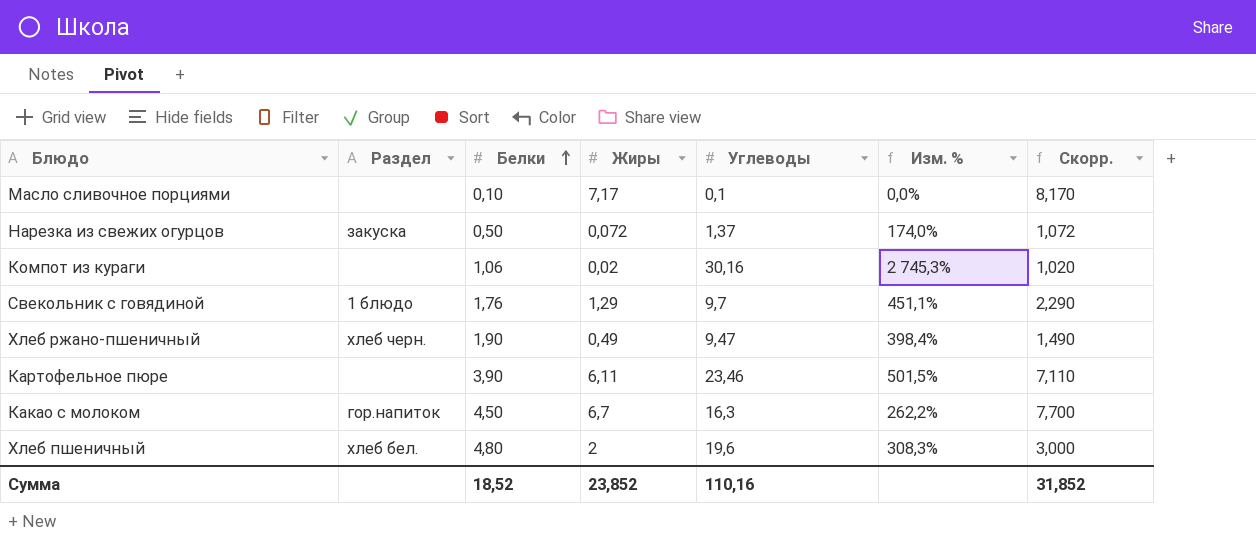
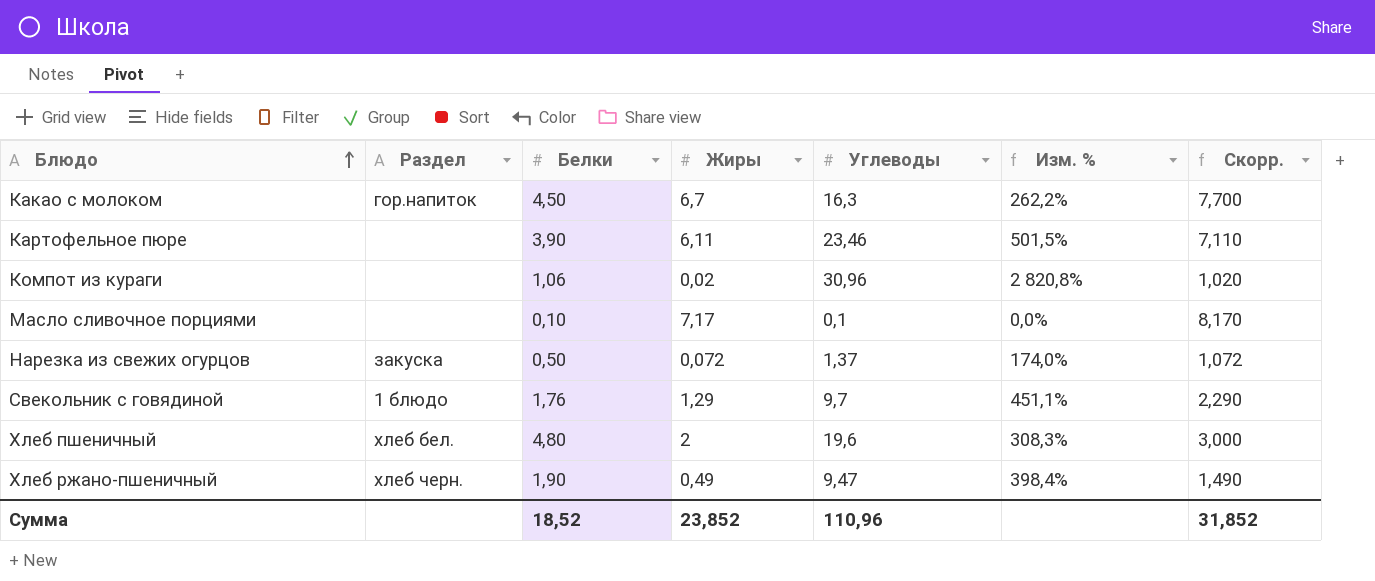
row order: Белки ascending -> Блюдо ascending
Компот из кураги | Углеводы: 30,16 -> 30,96
Компот из кураги | Изм. %: 2 745,3% -> 2 820,8%
Сумма | Углеводы: 110,16 -> 110,96

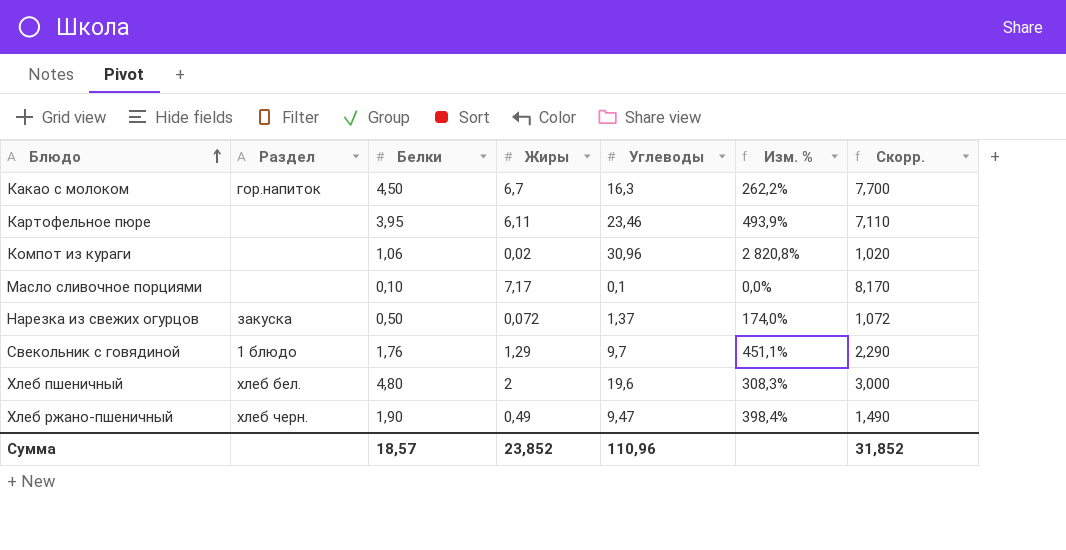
Картофельное пюре | Белки: 3,90 -> 3,95
Картофельное пюре | Изм. %: 501,5% -> 493,9%
Сумма | Белки: 18,52 -> 18,57

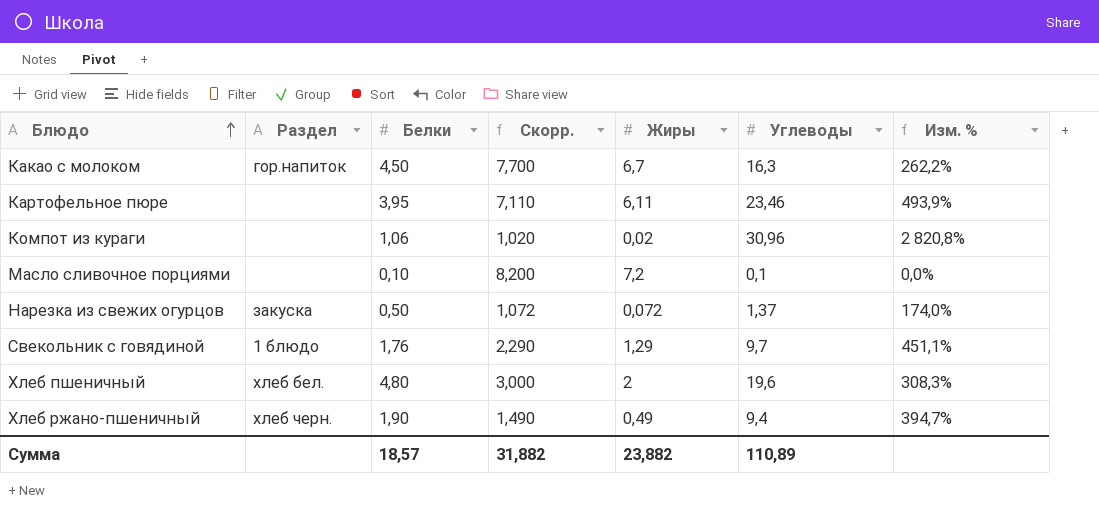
column Скорр. | position: 7 -> 4
Масло сливочное порциями | Скорр.: 8,170 -> 8,200
Масло сливочное порциями | Жиры: 7,17 -> 7,2
Хлеб ржано-пшеничный | Углеводы: 9,47 -> 9,4
Хлеб ржано-пшеничный | Изм. %: 398,4% -> 394,7%
Сумма | Скорр.: 31,852 -> 31,882
Сумма | Жиры: 23,852 -> 23,882
Сумма | Углеводы: 110,96 -> 110,89

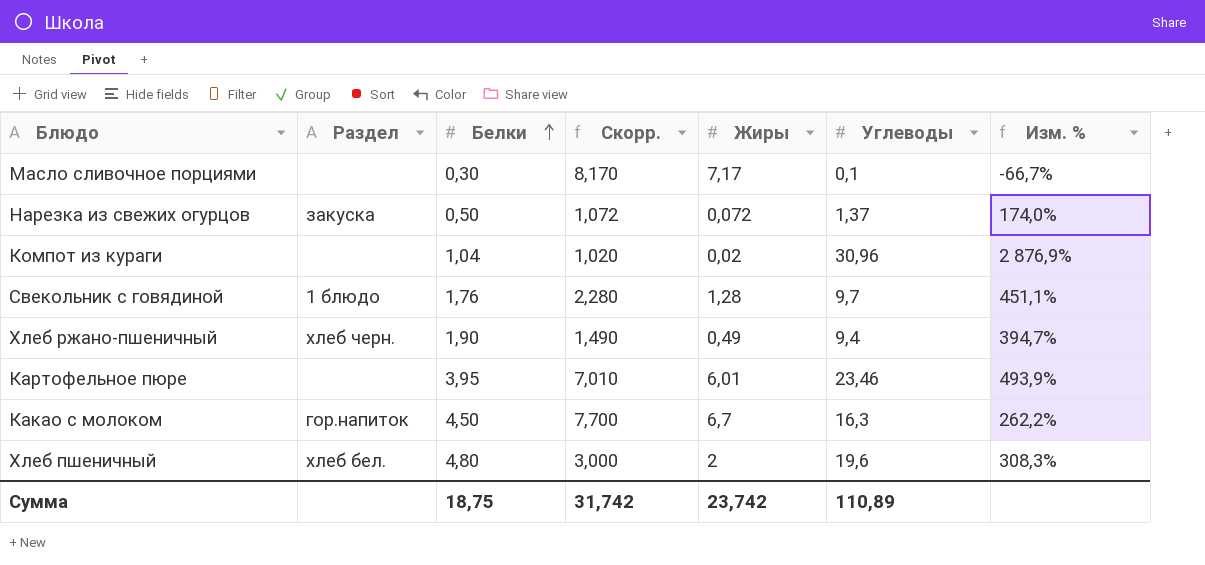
row order: Блюдо ascending -> Белки ascending
Масло сливочное порциями | Белки: 0,10 -> 0,30
Масло сливочное порциями | Скорр.: 8,200 -> 8,170
Масло сливочное порциями | Жиры: 7,2 -> 7,17
Масло сливочное порциями | Изм. %: 0,0% -> -66,7%
Компот из кураги | Белки: 1,06 -> 1,04
Компот из кураги | Изм. %: 2 820,8% -> 2 876,9%
Свекольник с говядиной | Скорр.: 2,290 -> 2,280
Свекольник с говядиной | Жиры: 1,29 -> 1,28
Картофельное пюре | Скорр.: 7,110 -> 7,010
Картофельное пюре | Жиры: 6,11 -> 6,01
Сумма | Белки: 18,57 -> 18,75
Сумма | Скорр.: 31,882 -> 31,742
Сумма | Жиры: 23,882 -> 23,742

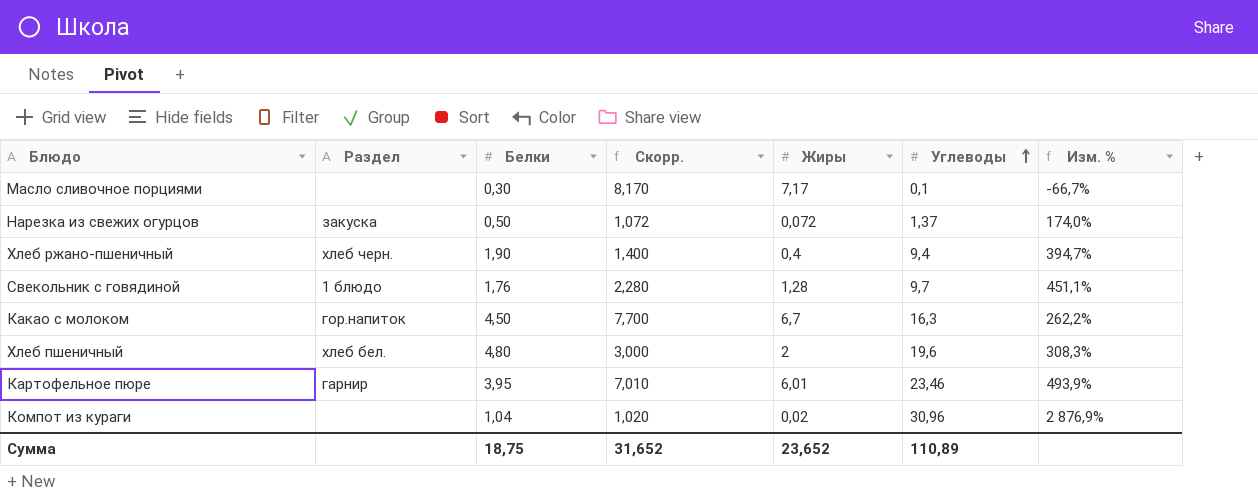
row order: Белки ascending -> Углеводы ascending
Хлеб ржано-пшеничный | Скорр.: 1,490 -> 1,400
Хлеб ржано-пшеничный | Жиры: 0,49 -> 0,4
Картофельное пюре | Раздел: none -> гарнир
Сумма | Скорр.: 31,742 -> 31,652
Сумма | Жиры: 23,742 -> 23,652

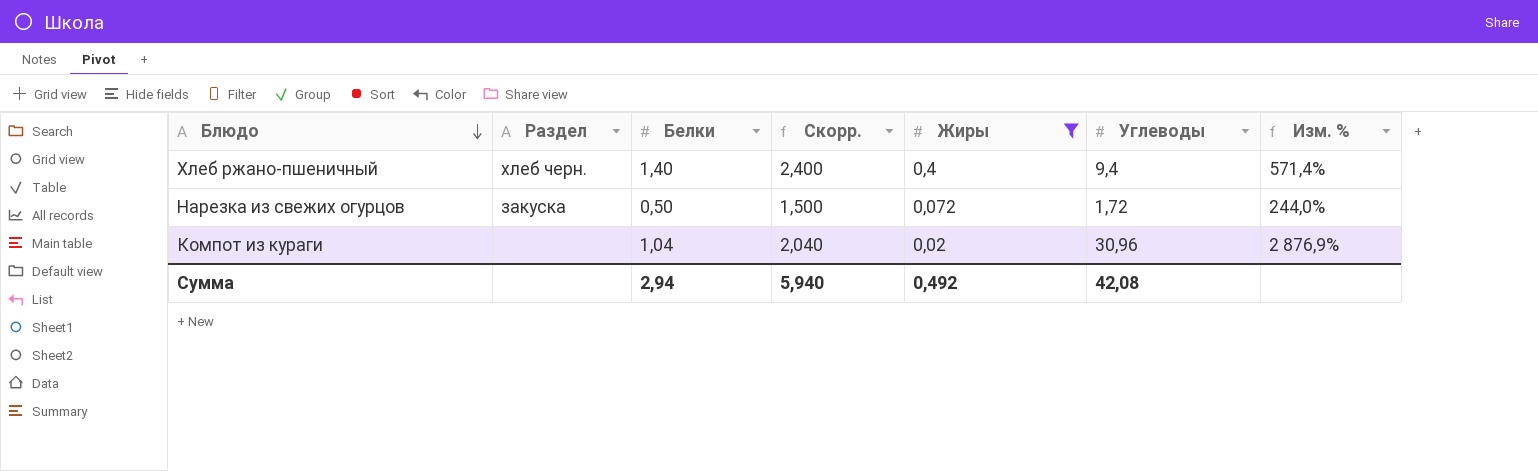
filter: none -> Жиры <= 0,4
row order: Углеводы ascending -> Блюдо descending
column Скорр. | formula: [Жиры] + 1 -> [Белки] + 1
Хлеб ржано-пшеничный | Белки: 1,90 -> 1,40
Хлеб ржано-пшеничный | Изм. %: 394,7% -> 571,4%
Нарезка из свежих огурцов | Углеводы: 1,37 -> 1,72
Нарезка из свежих огурцов | Изм. %: 174,0% -> 244,0%
Сумма | Белки: 18,75 -> 2,94
Сумма | Скорр.: 31,652 -> 5,940
Сумма | Жиры: 23,652 -> 0,492
Сумма | Углеводы: 110,89 -> 42,08

